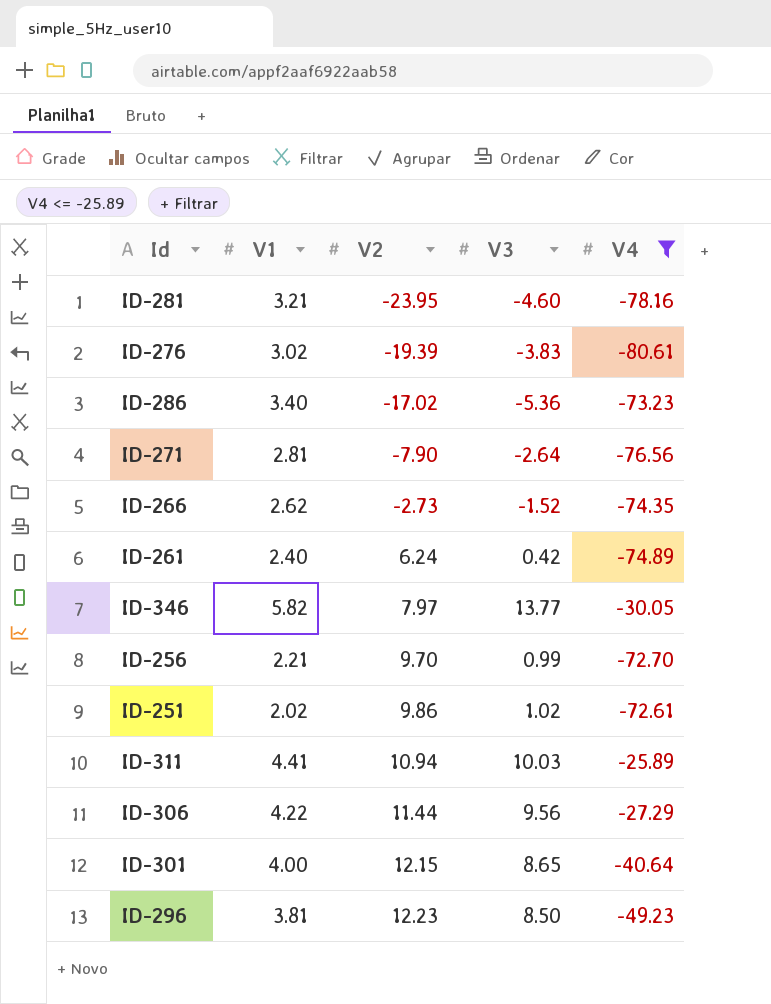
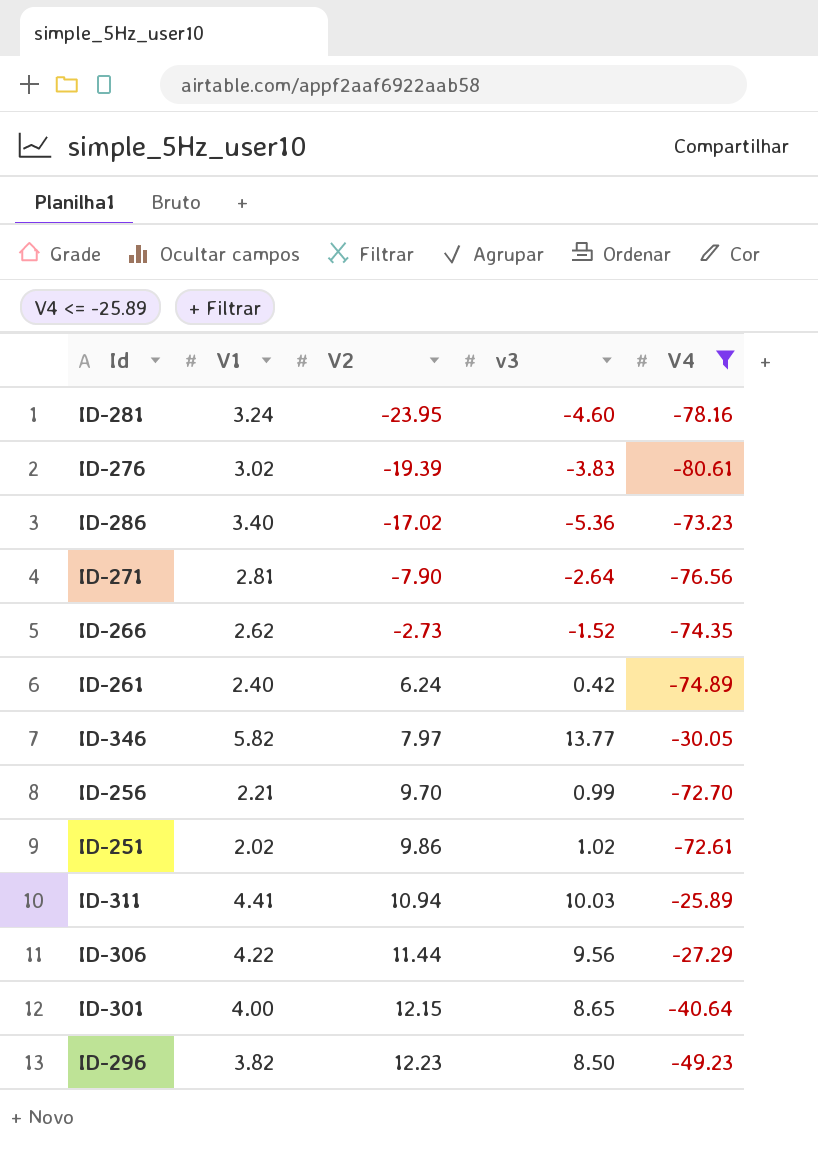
column name: V3 -> v3
ID-281 | V1: 3.21 -> 3.24
ID-296 | V1: 3.81 -> 3.82

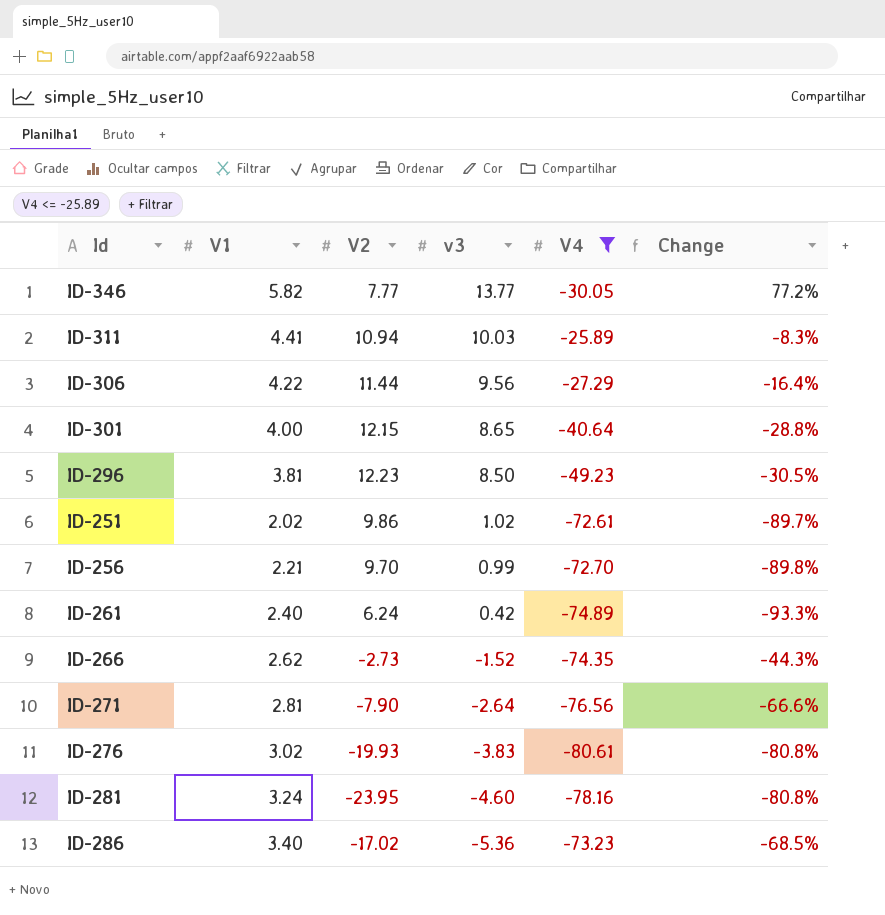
row order: V2 ascending -> v3 descending
column Change | formula: none -> ([v3] - [V2]) / [V2]
ID-346 | V2: 7.97 -> 7.77
ID-296 | V1: 3.82 -> 3.81
ID-276 | V2: -19.39 -> -19.93

